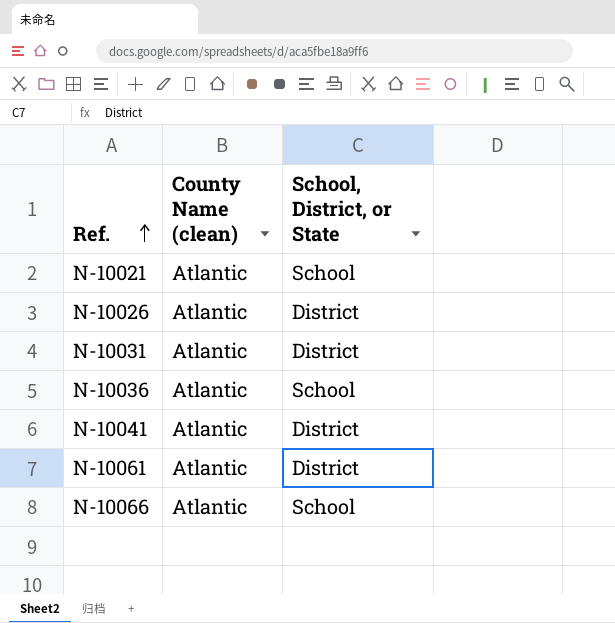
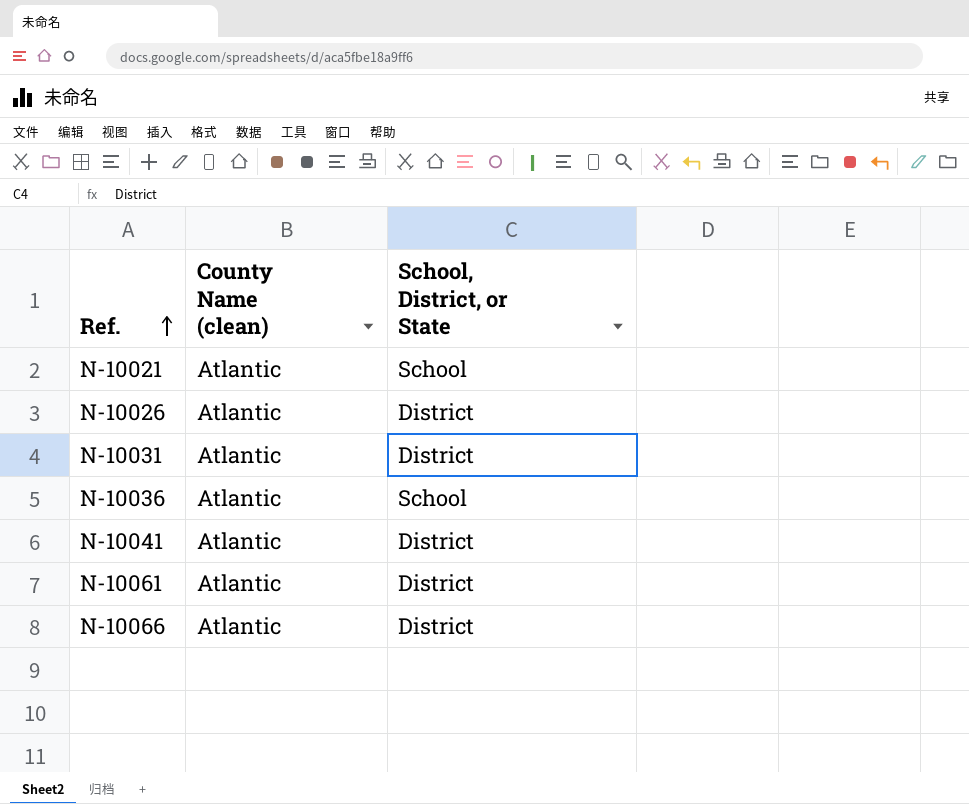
N-10066 | School, District, or State: School -> District

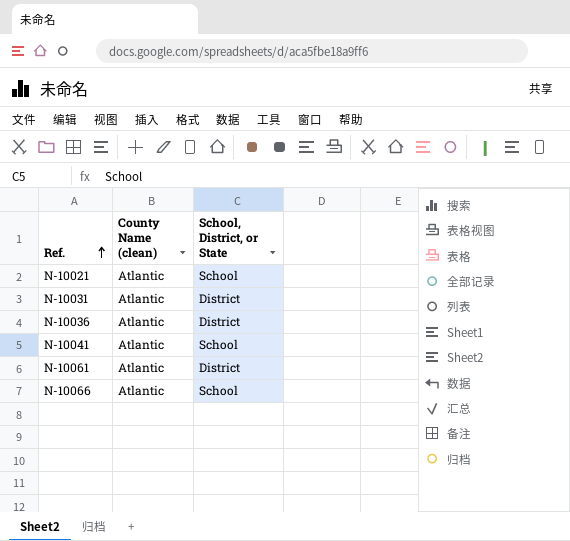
row N-10026: Atlantic | District -> none
N-10036 | School, District, or State: School -> District
N-10041 | School, District, or State: District -> School
N-10066 | School, District, or State: District -> School

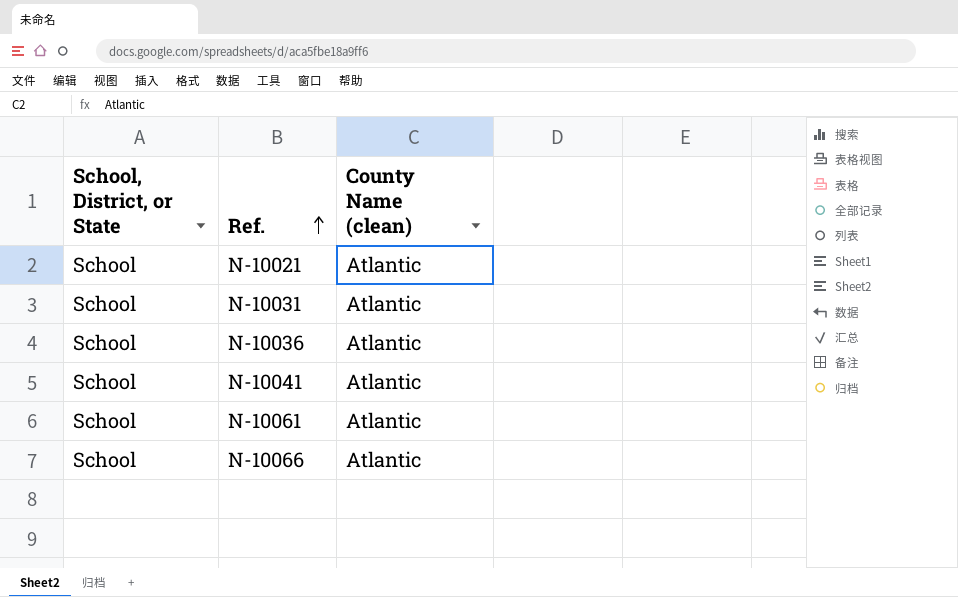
column School, District, or State | position: 3 -> 1
N-10031 | School, District, or State: District -> School
N-10036 | School, District, or State: District -> School
N-10061 | School, District, or State: District -> School

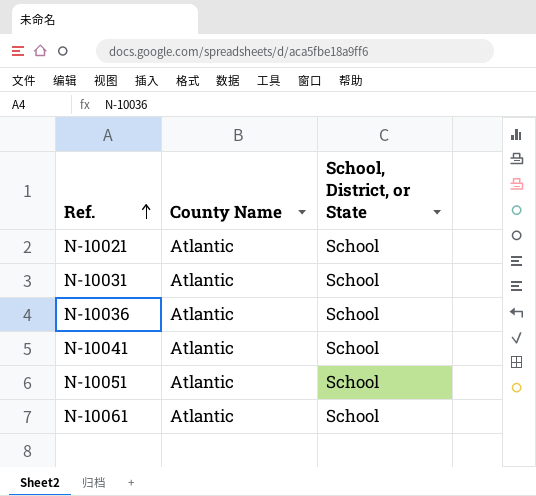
column name: County Name (clean) -> County Name
column School, District, or State | position: 1 -> 3
row N-10066: School | Atlantic -> none
row N-10051: none -> Atlantic | School

